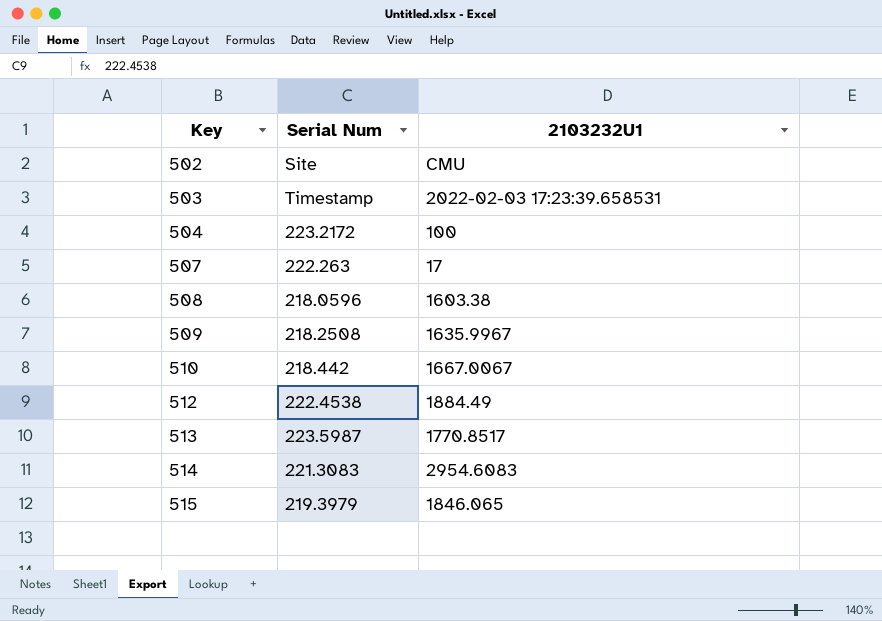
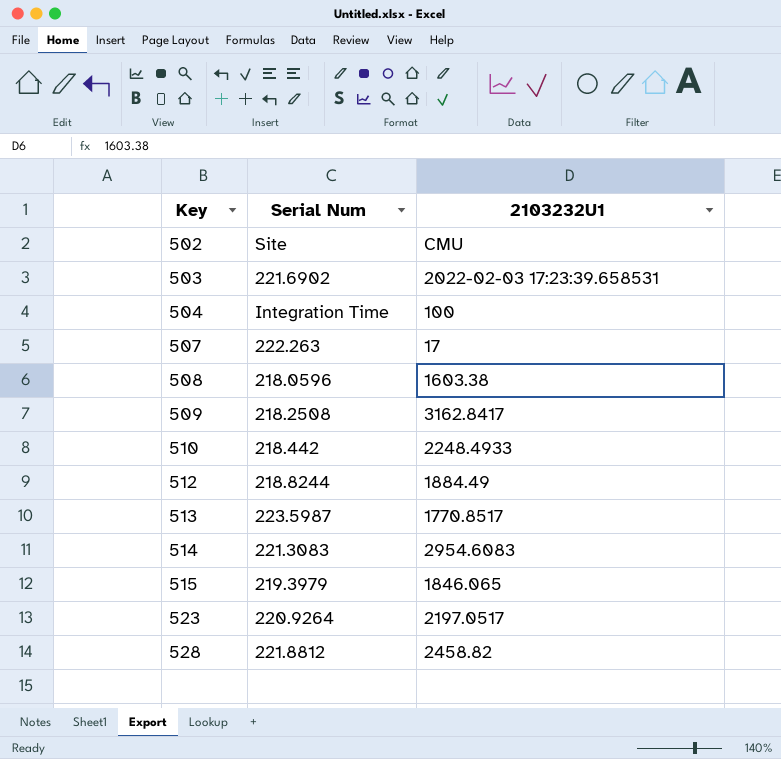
503 | Serial Num: Timestamp -> 221.6902
504 | Serial Num: 223.2172 -> Integration Time
509 | 2103232U1: 1635.9967 -> 3162.8417
510 | 2103232U1: 1667.0067 -> 2248.4933
512 | Serial Num: 222.4538 -> 218.8244
row 523: none -> 220.9264 | 2197.0517
row 528: none -> 221.8812 | 2458.82

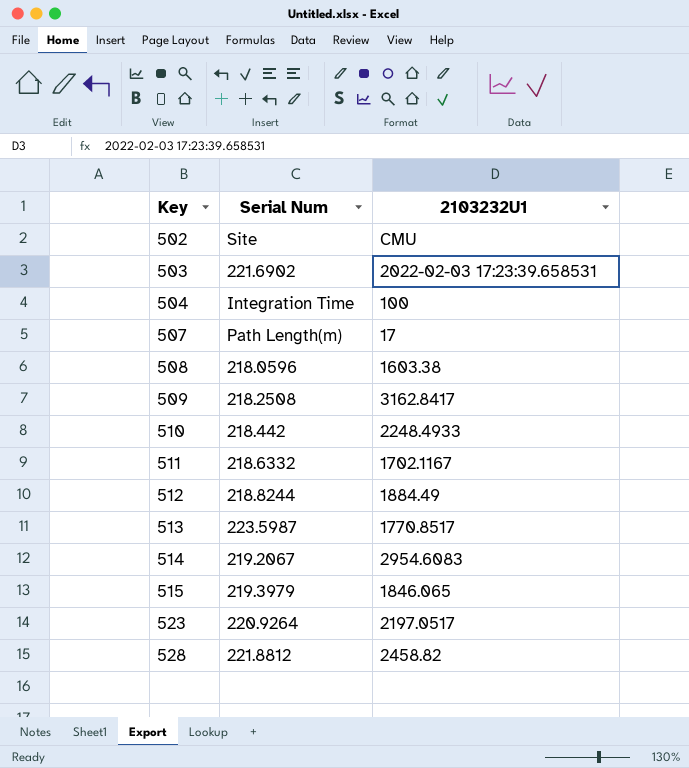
507 | Serial Num: 222.263 -> Path Length(m)
row 511: none -> 218.6332 | 1702.1167
514 | Serial Num: 221.3083 -> 219.2067

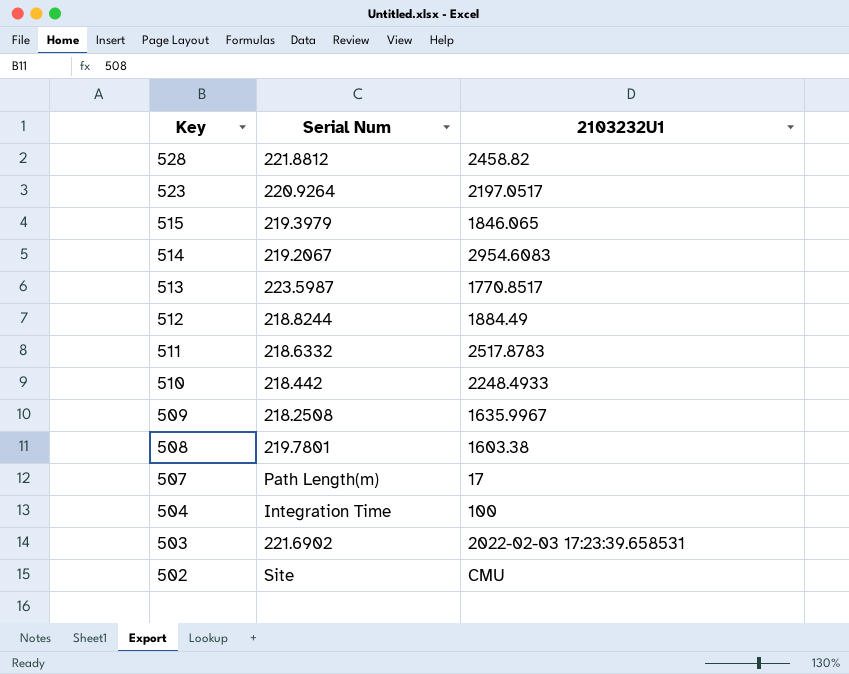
row order: Key ascending -> Key descending
511 | 2103232U1: 1702.1167 -> 2517.8783
509 | 2103232U1: 3162.8417 -> 1635.9967
508 | Serial Num: 218.0596 -> 219.7801

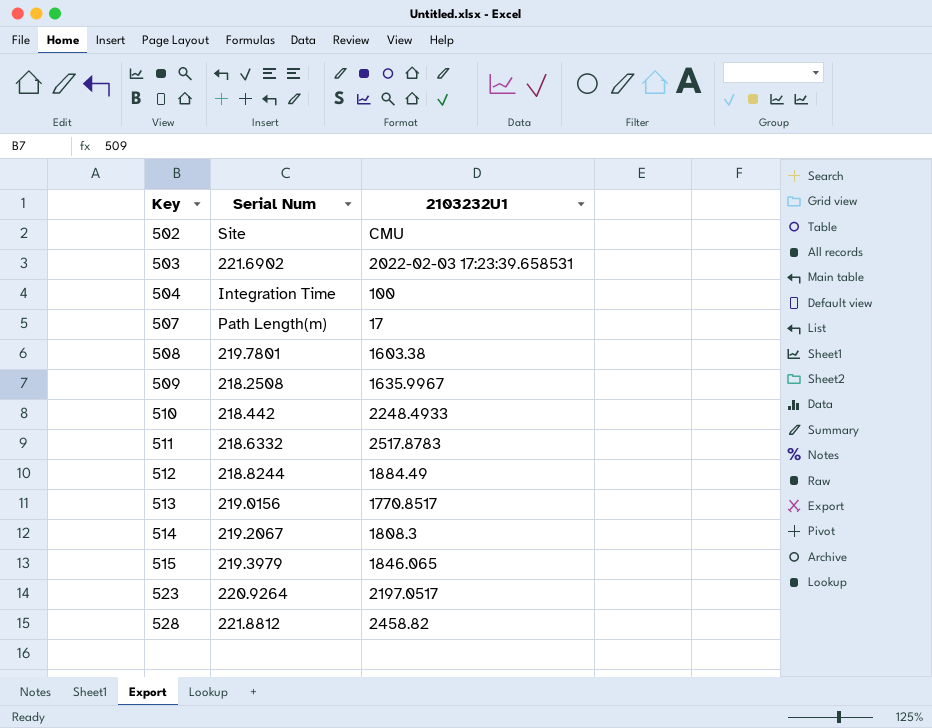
row order: Key descending -> Key ascending
513 | Serial Num: 223.5987 -> 219.0156
514 | 2103232U1: 2954.6083 -> 1808.3

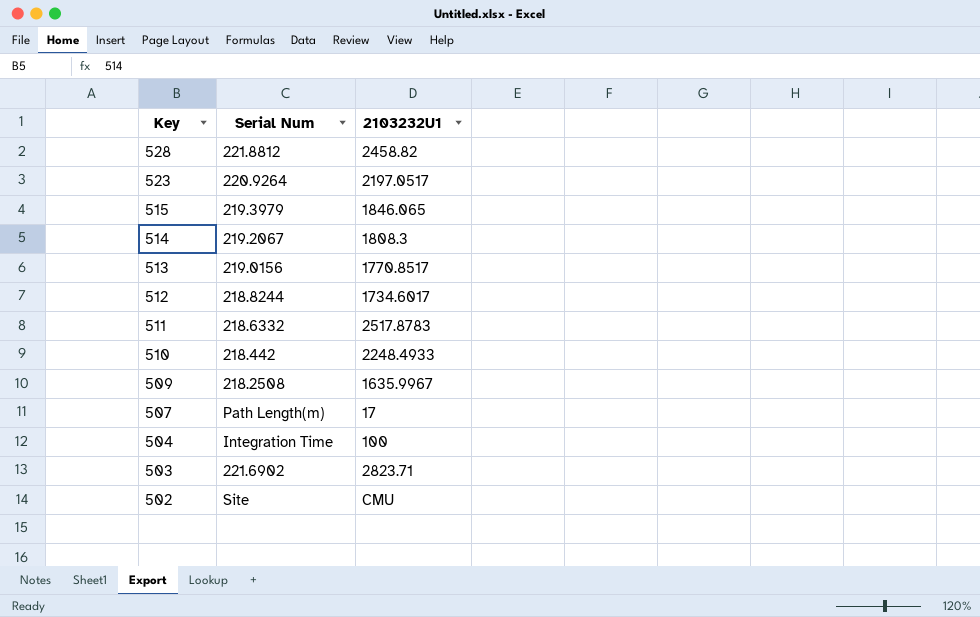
row order: Key ascending -> Key descending
row 508: 219.7801 | 1603.38 -> none
512 | 2103232U1: 1884.49 -> 1734.6017
503 | 2103232U1: 2022-02-03 17:23:39.658531 -> 2823.71

